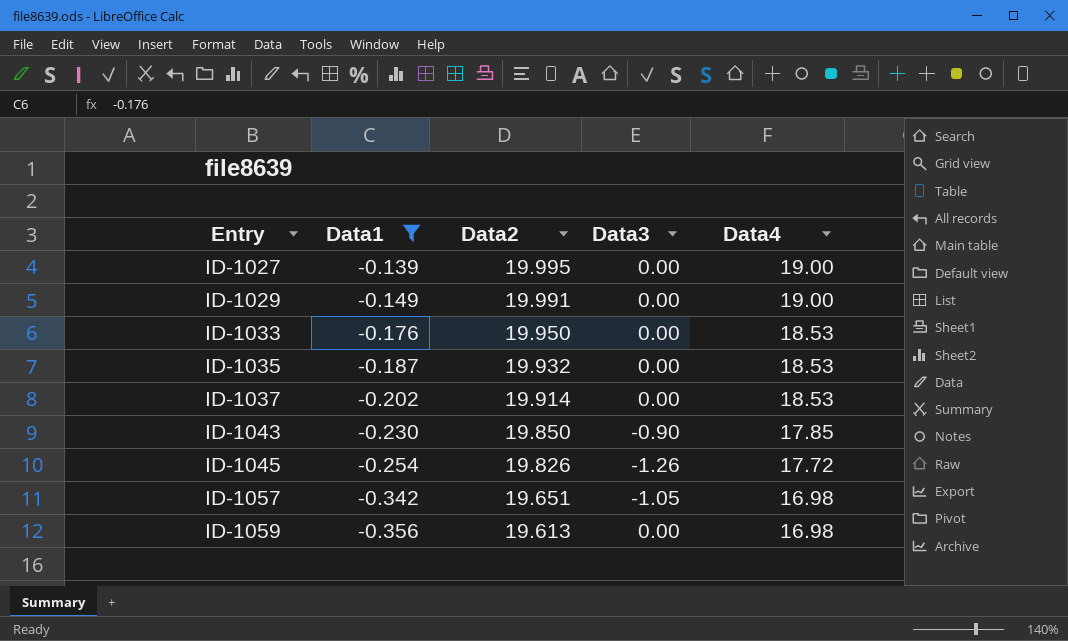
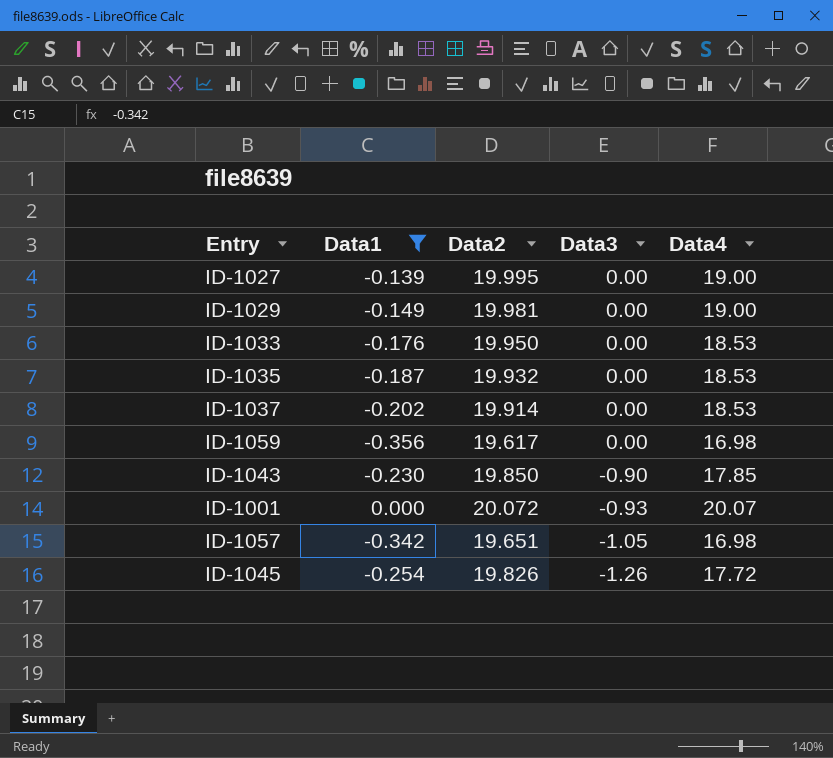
row order: Entry ascending -> Data3 descending
ID-1029 | Data2: 19.991 -> 19.981
ID-1059 | Data2: 19.613 -> 19.617
row ID-1001: none -> 0.000 | 20.072 | -0.93 | 20.07

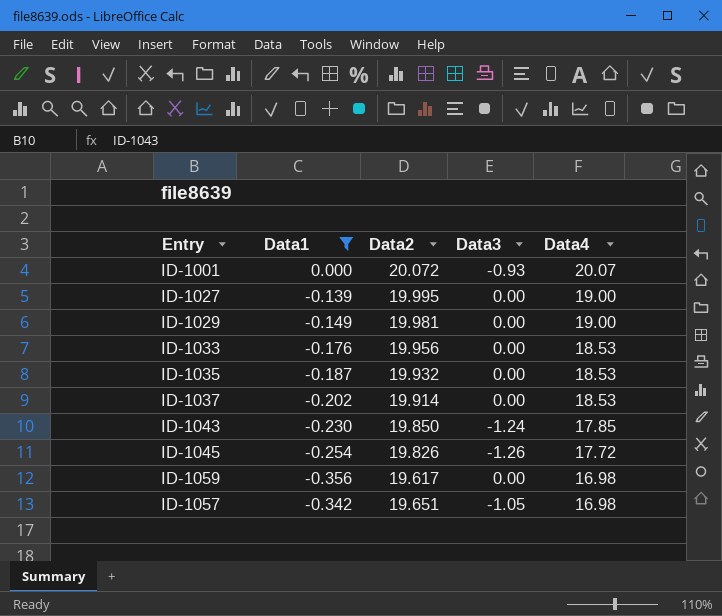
row order: Data3 descending -> Data4 descending
ID-1033 | Data2: 19.950 -> 19.956
ID-1043 | Data3: -0.90 -> -1.24

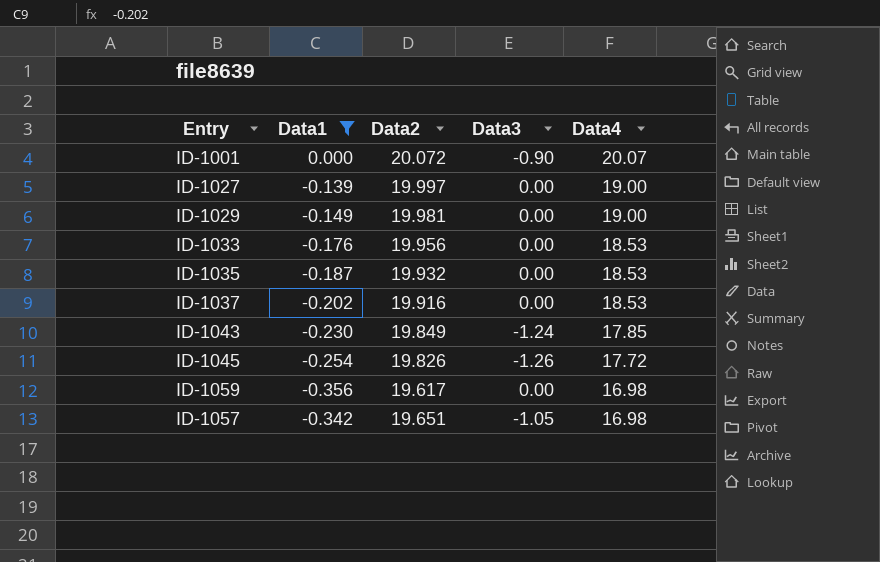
ID-1001 | Data3: -0.93 -> -0.90
ID-1027 | Data2: 19.995 -> 19.997
ID-1037 | Data2: 19.914 -> 19.916
ID-1043 | Data2: 19.850 -> 19.849

